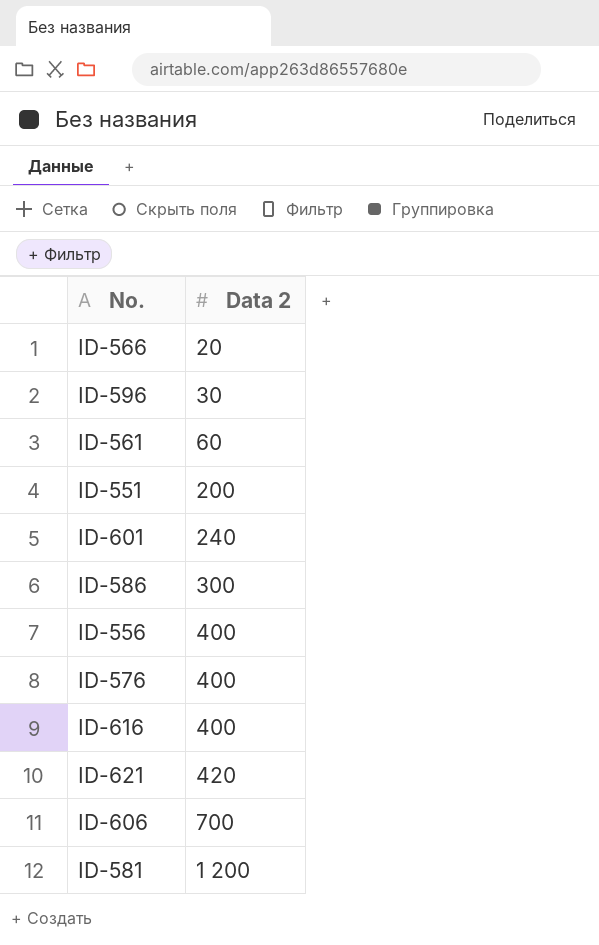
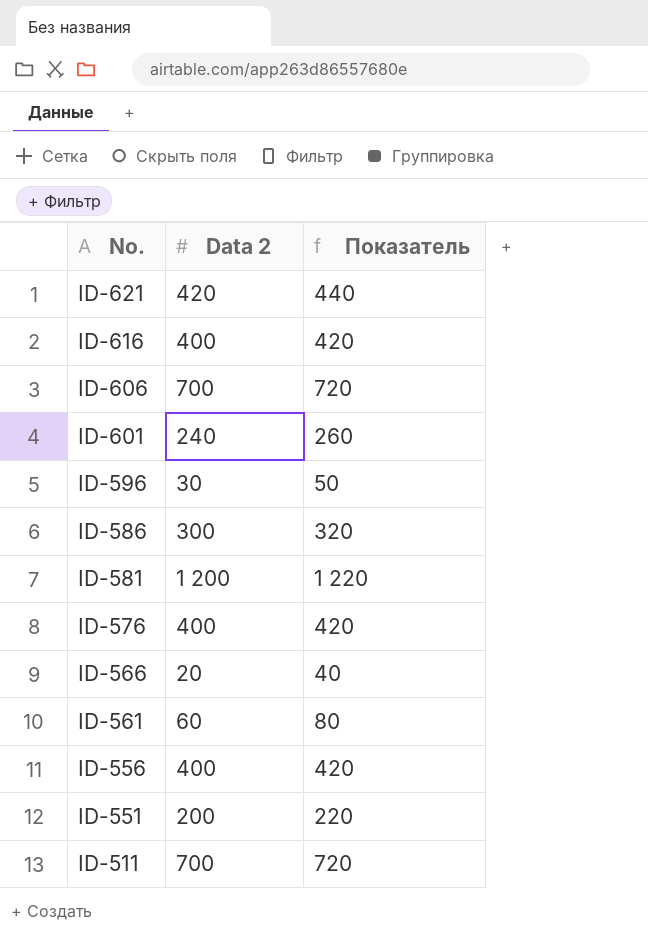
row order: Data 2 ascending -> No. descending
column Показатель | formula: none -> [Data 2] + 20
row ID-511: none -> 700 | 720

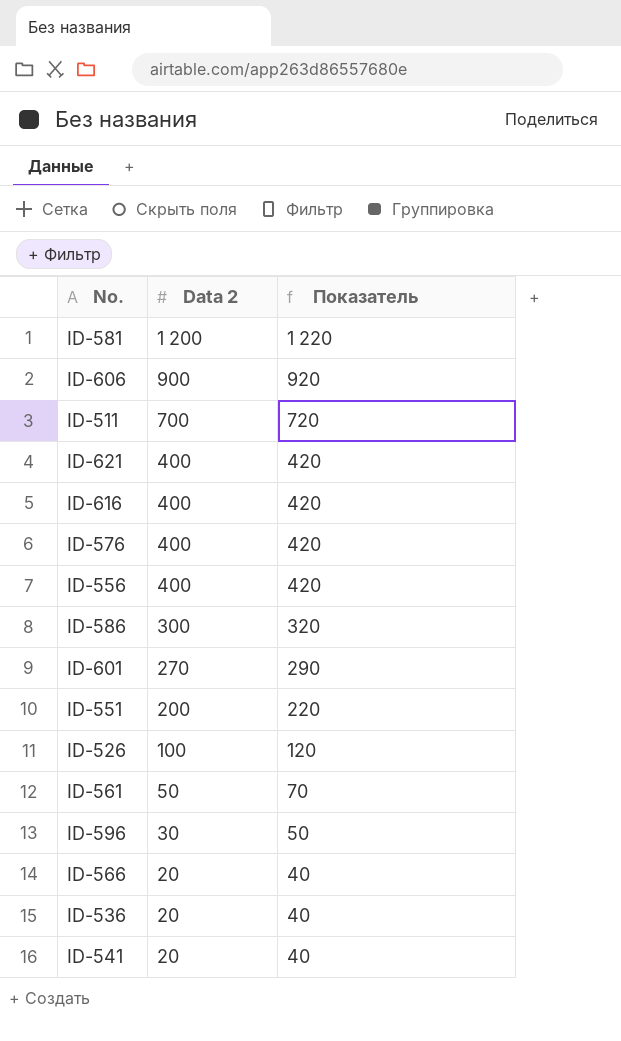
row order: No. descending -> Data 2 descending
ID-606 | Data 2: 700 -> 900
ID-606 | Показатель: 720 -> 920
ID-621 | Data 2: 420 -> 400
ID-621 | Показатель: 440 -> 420
ID-601 | Data 2: 240 -> 270
ID-601 | Показатель: 260 -> 290
row ID-526: none -> 100 | 120
ID-561 | Data 2: 60 -> 50
ID-561 | Показатель: 80 -> 70
row ID-536: none -> 20 | 40
row ID-541: none -> 20 | 40

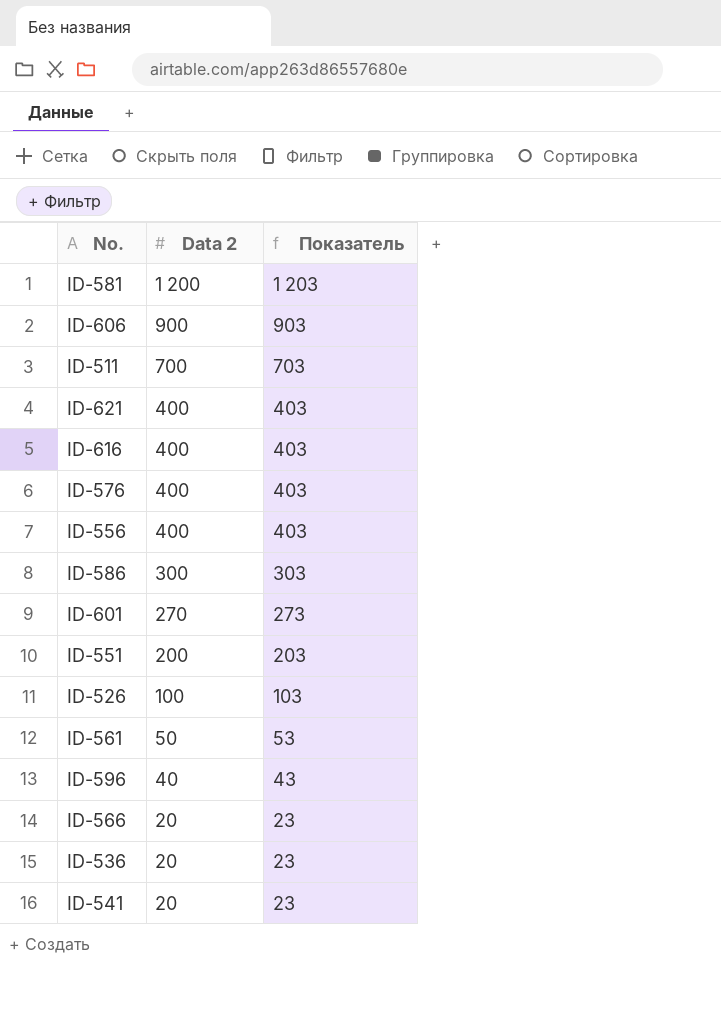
column Показатель | formula: [Data 2] + 20 -> [Data 2] + 3
ID-596 | Data 2: 30 -> 40

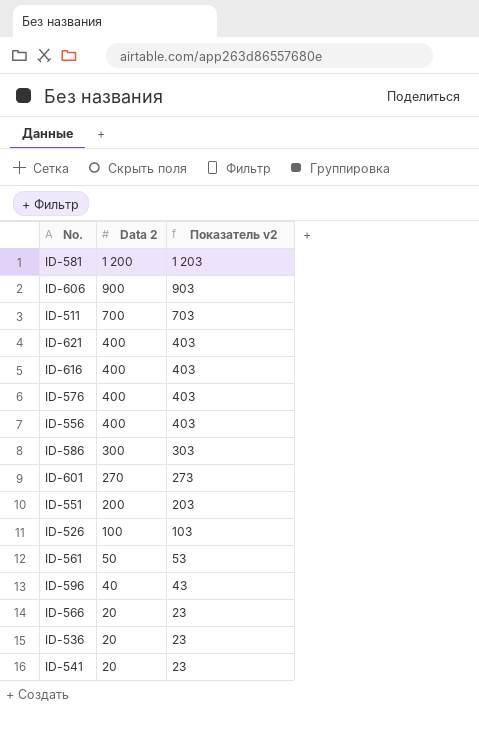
column name: Показатель -> Показатель v2

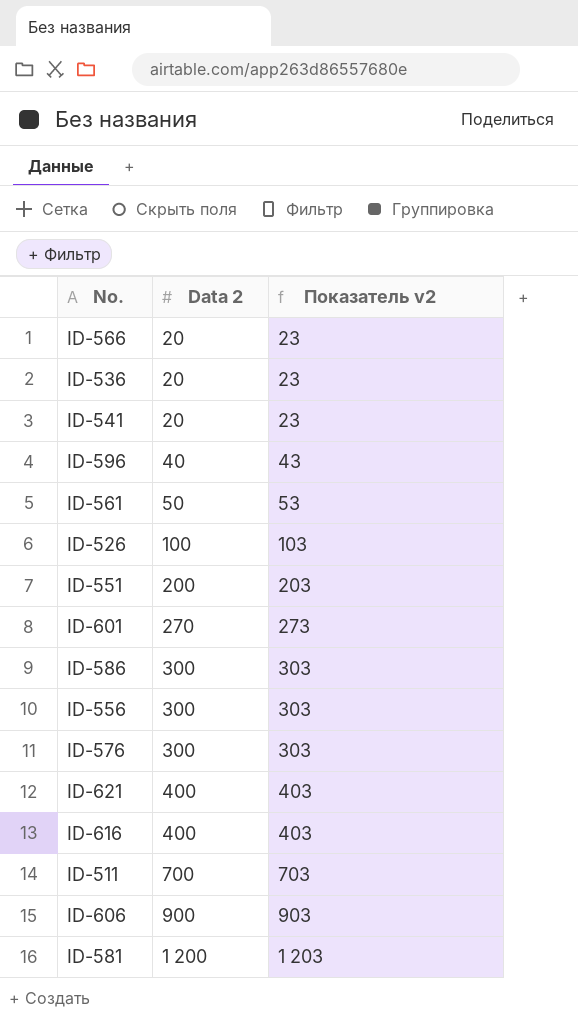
row order: Data 2 descending -> Data 2 ascending
ID-556 | Data 2: 400 -> 300
ID-556 | Показатель v2: 403 -> 303
ID-576 | Data 2: 400 -> 300
ID-576 | Показатель v2: 403 -> 303

